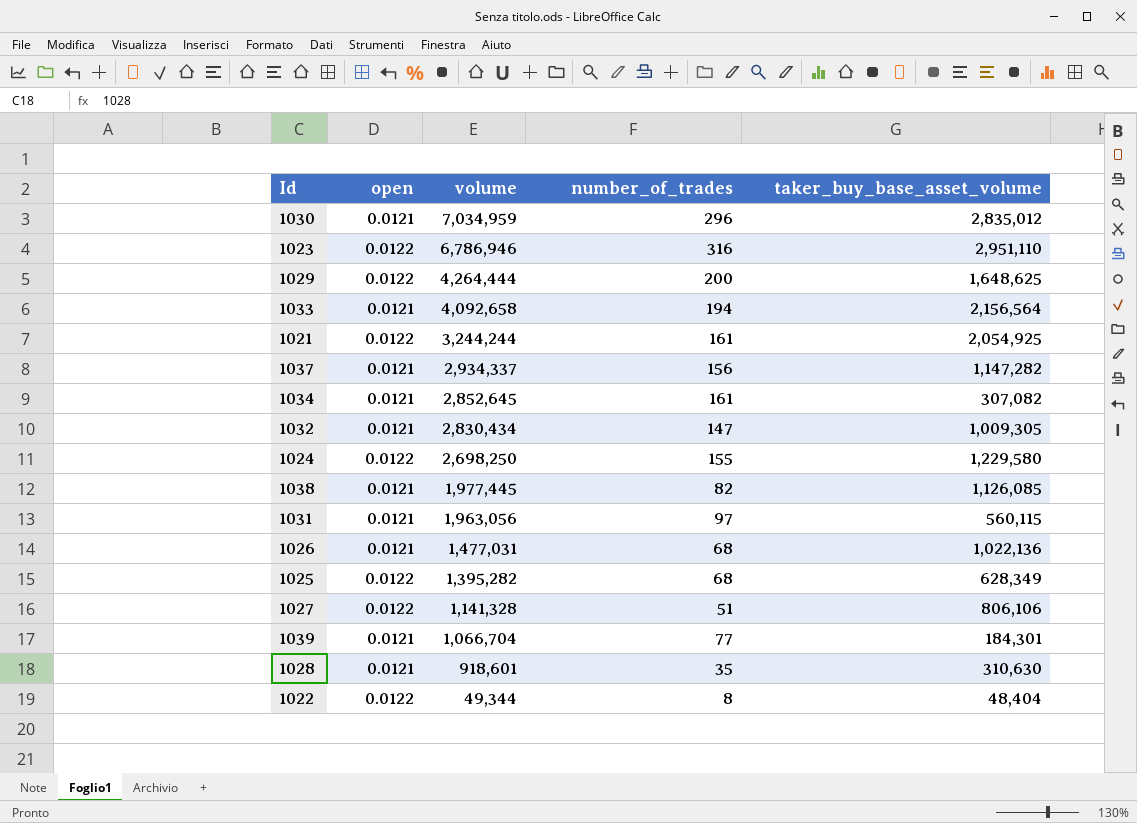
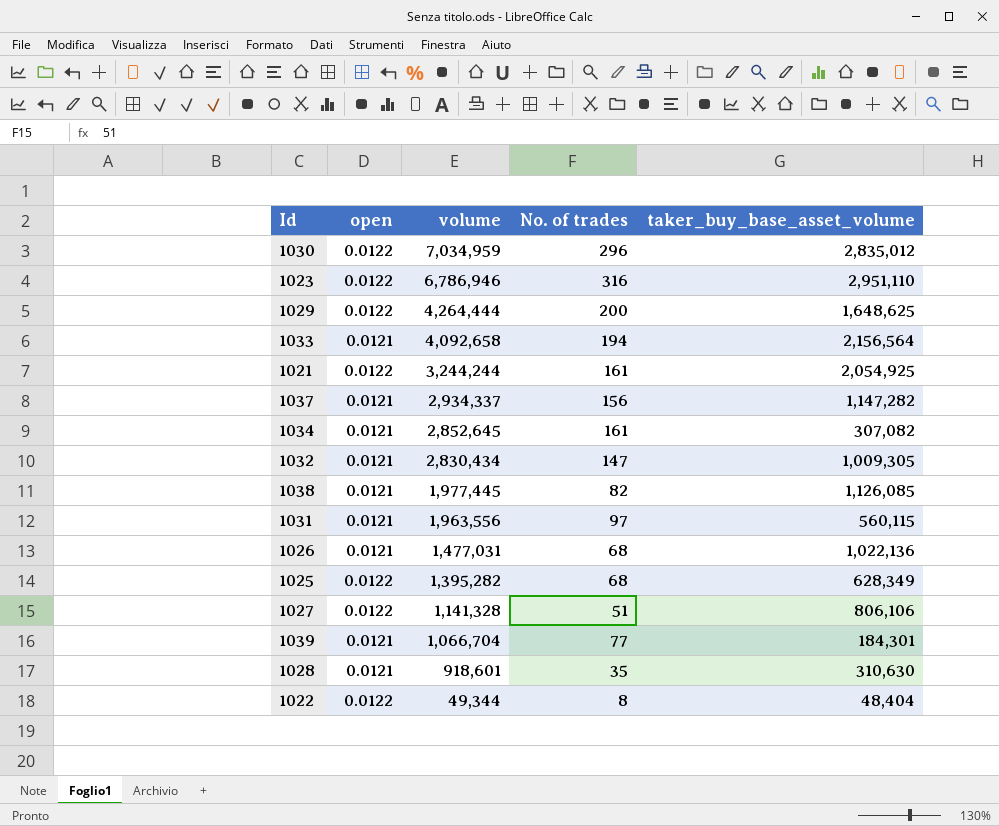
column name: number_of_trades -> No. of trades
row 1024: 0.0122 | 2,698,250 | 155 | 1,229,580 -> none
1030 | open: 0.0121 -> 0.0122
1031 | volume: 1,963,056 -> 1,963,556

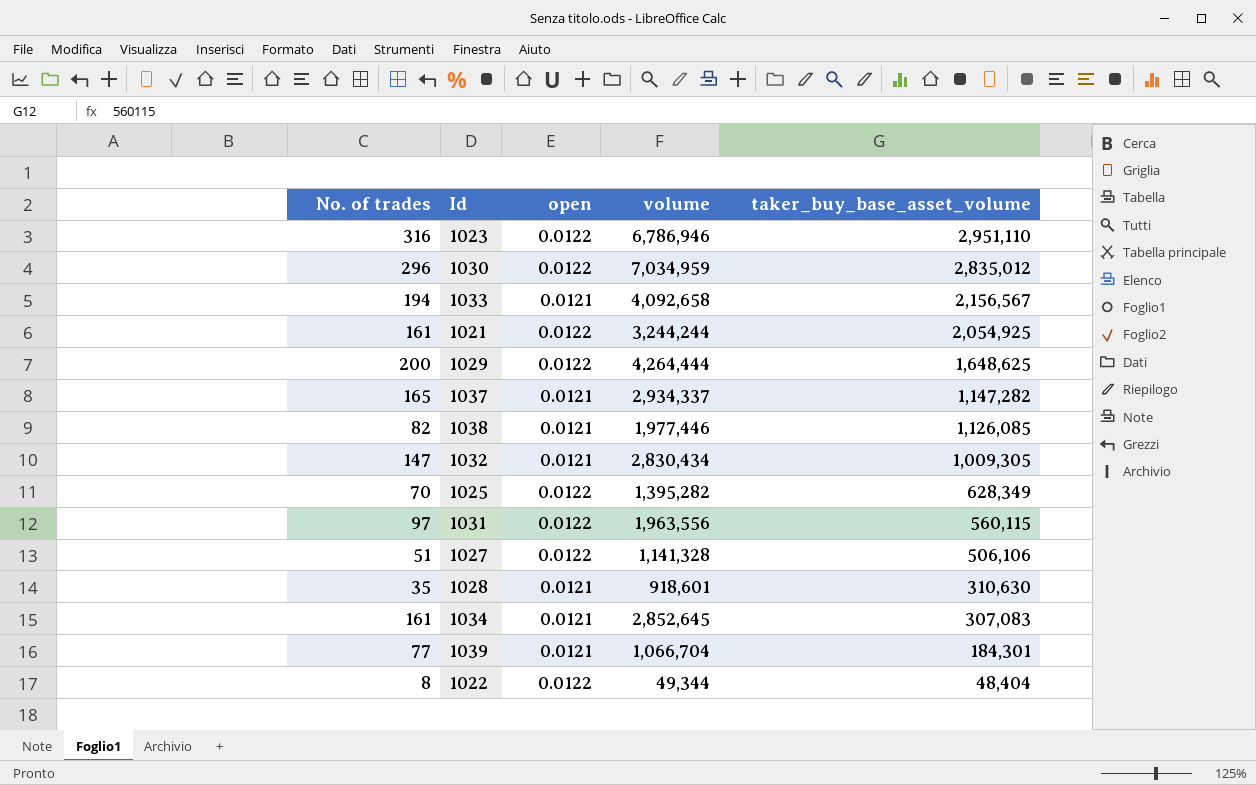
row order: volume descending -> taker_buy_base_asset_volume descending
column No. of trades | position: 4 -> 1
row 1026: 0.0121 | 1,477,031 | 68 | 1,022,136 -> none
1033 | taker_buy_base_asset_volume: 2,156,564 -> 2,156,567
1037 | No. of trades: 156 -> 165
1038 | volume: 1,977,445 -> 1,977,446
1025 | No. of trades: 68 -> 70
1031 | open: 0.0121 -> 0.0122
1027 | taker_buy_base_asset_volume: 806,106 -> 506,106
1034 | taker_buy_base_asset_volume: 307,082 -> 307,083

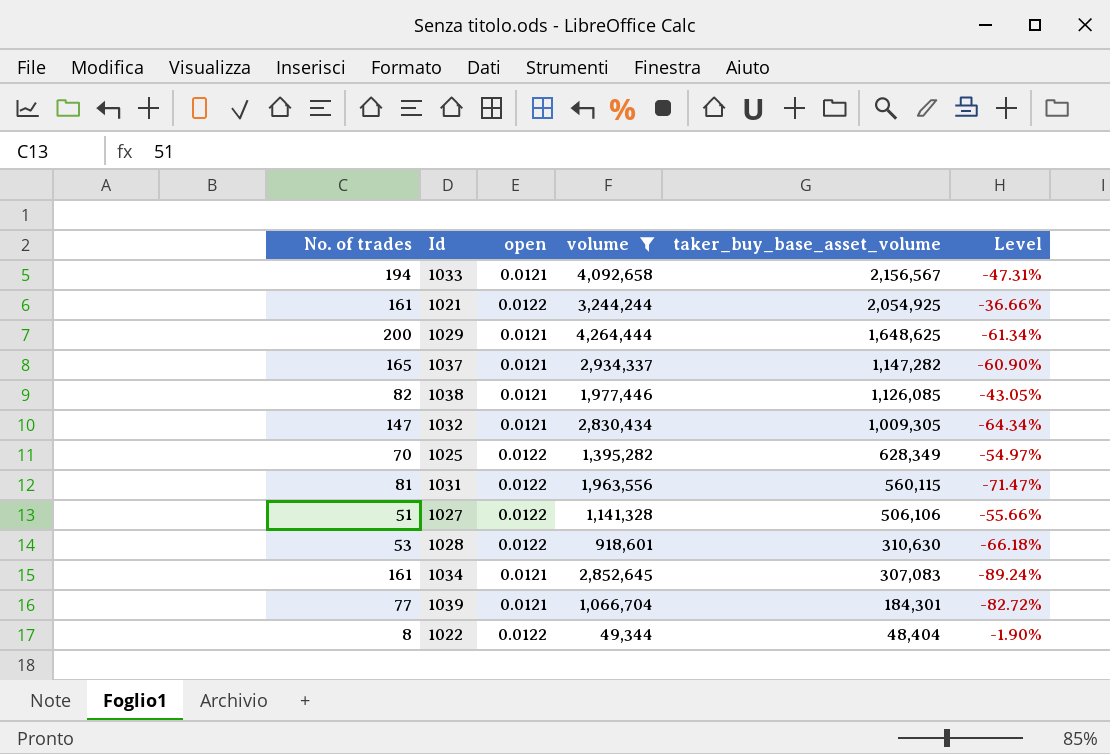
filter: none -> volume <= 4,264,444
column Level | formula: none -> ([taker_buy_base_asset_volume] - [volume]) / [volume]
1029 | open: 0.0122 -> 0.0121
1031 | No. of trades: 97 -> 81
1028 | No. of trades: 35 -> 53
1028 | open: 0.0121 -> 0.0122

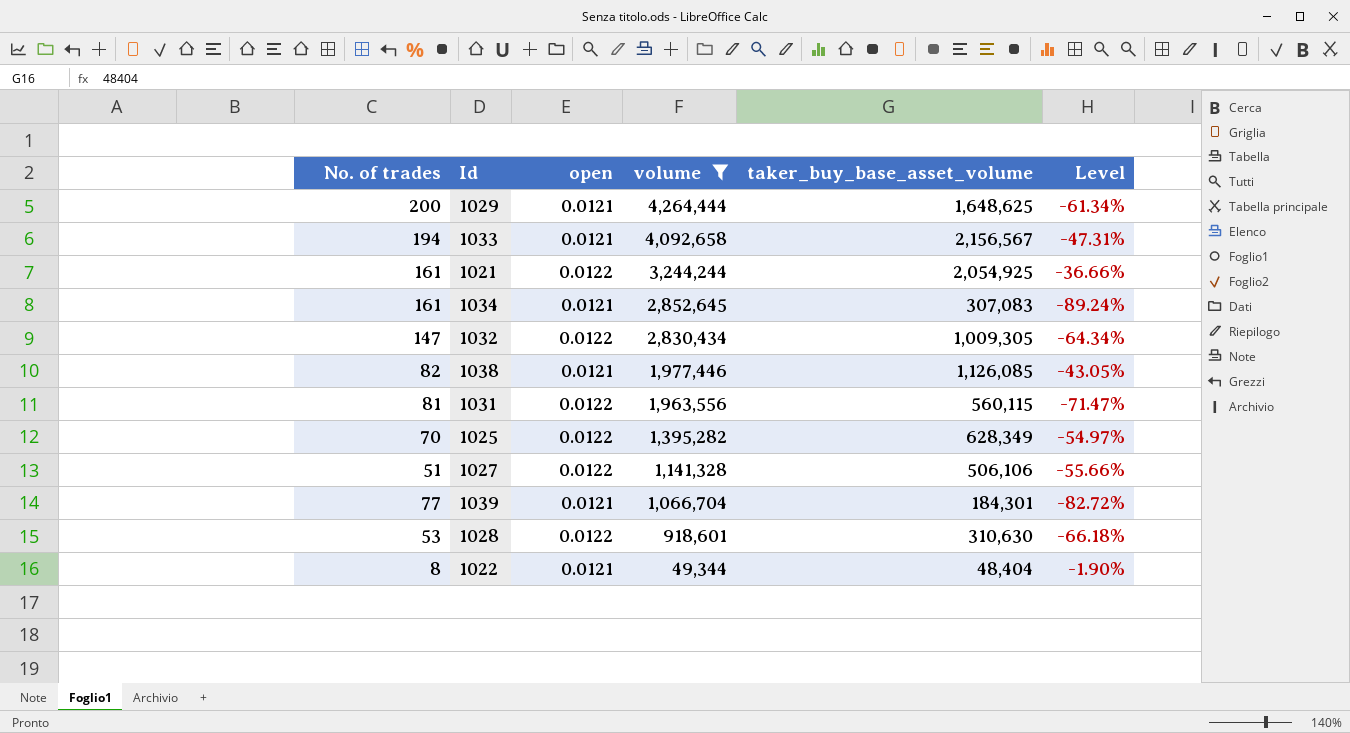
row order: taker_buy_base_asset_volume descending -> volume descending
row 1037: 165 | 0.0121 | 2,934,337 | 1,147,282 | -60.90% -> none
1032 | open: 0.0121 -> 0.0122
1022 | open: 0.0122 -> 0.0121

